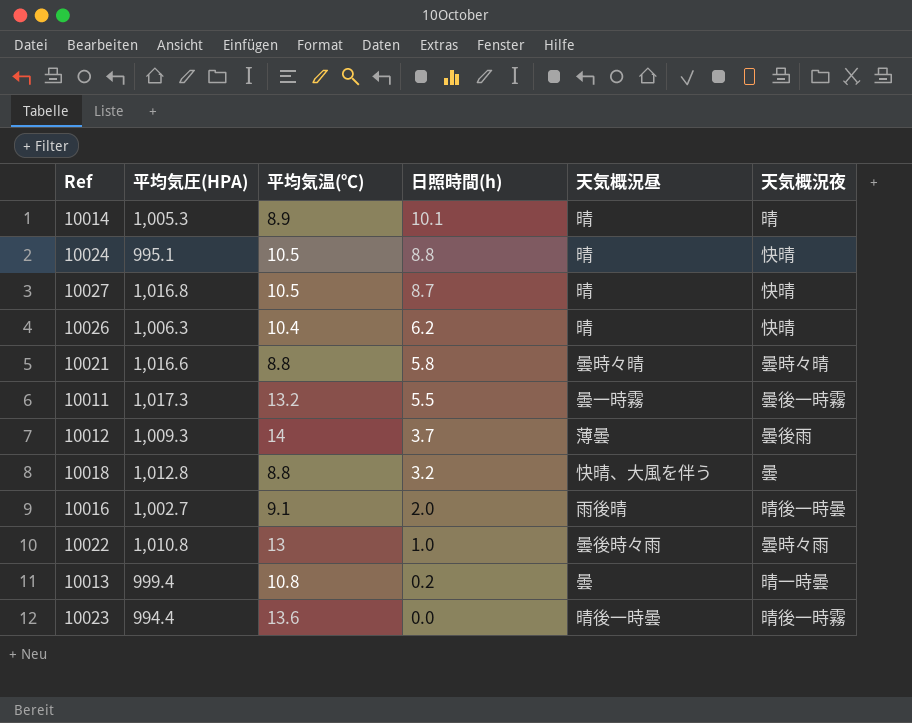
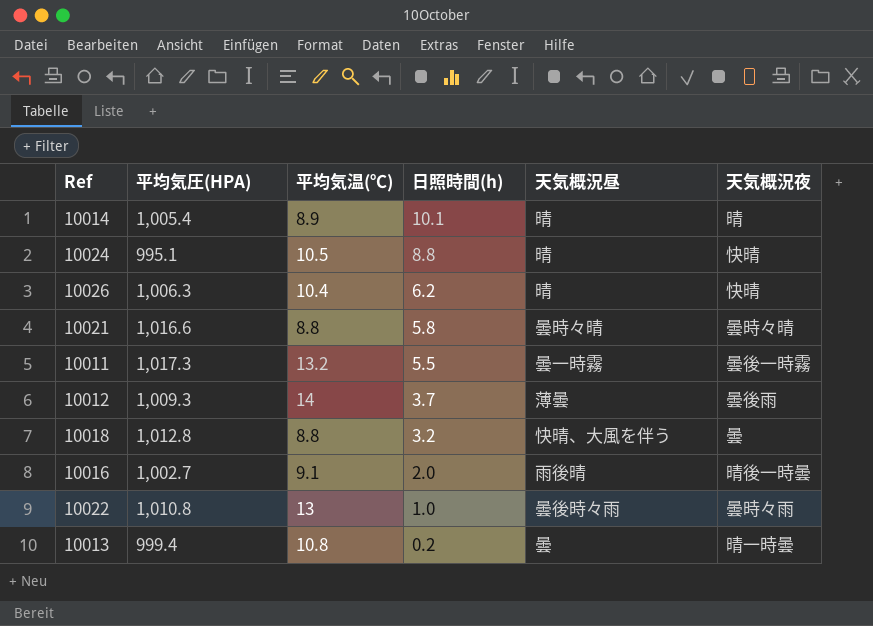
row 10027: 1,016.8 | 10.5 | 8.7 | 晴 | 快晴 -> none
row 10023: 994.4 | 13.6 | 0.0 | 晴後一時曇 | 晴後一時霧 -> none
10014 | 平均気圧(HPA): 1,005.3 -> 1,005.4

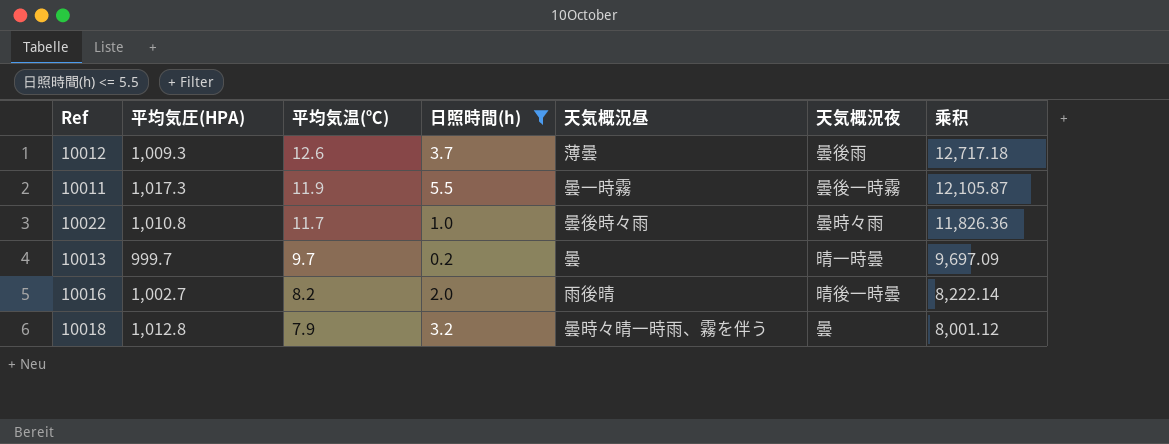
filter: none -> 日照時間(h) <= 5.5
row order: 日照時間(h) descending -> 平均気温(℃) descending
column 乘积 | formula: none -> [平均気圧(HPA)] * [平均気温(℃)]
10012 | 平均気温(℃): 14 -> 12.6
10011 | 平均気温(℃): 13.2 -> 11.9
10022 | 平均気温(℃): 13 -> 11.7
10013 | 平均気圧(HPA): 999.4 -> 999.7
10013 | 平均気温(℃): 10.8 -> 9.7
10016 | 平均気温(℃): 9.1 -> 8.2
10018 | 平均気温(℃): 8.8 -> 7.9
10018 | 天気概況昼: 快晴、大風を伴う -> 曇時々晴一時雨、霧を伴う

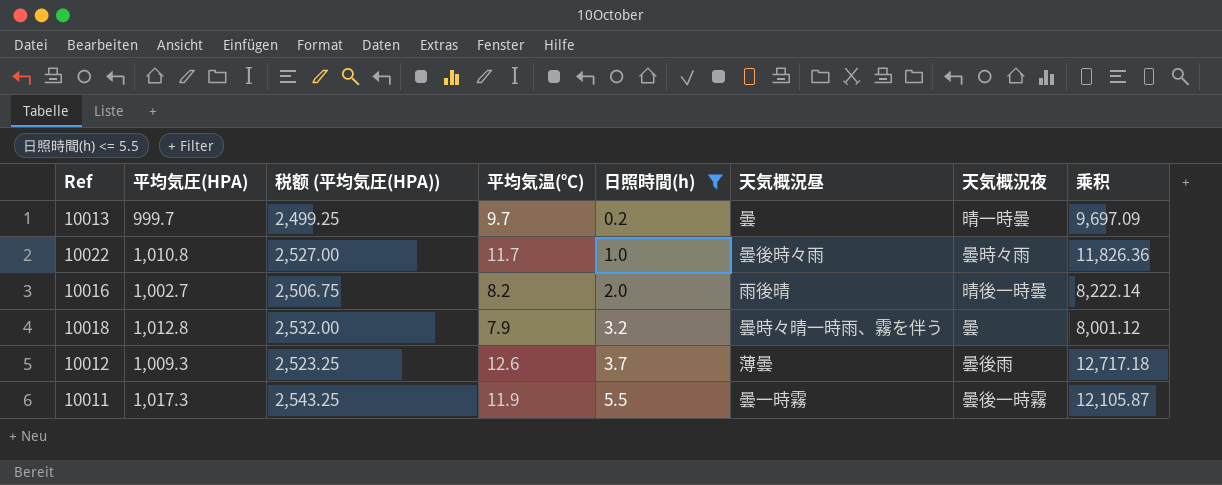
row order: 平均気温(℃) descending -> 日照時間(h) ascending
column 税额 (平均気圧(HPA)) | formula: none -> [平均気圧(HPA)] * 2.5

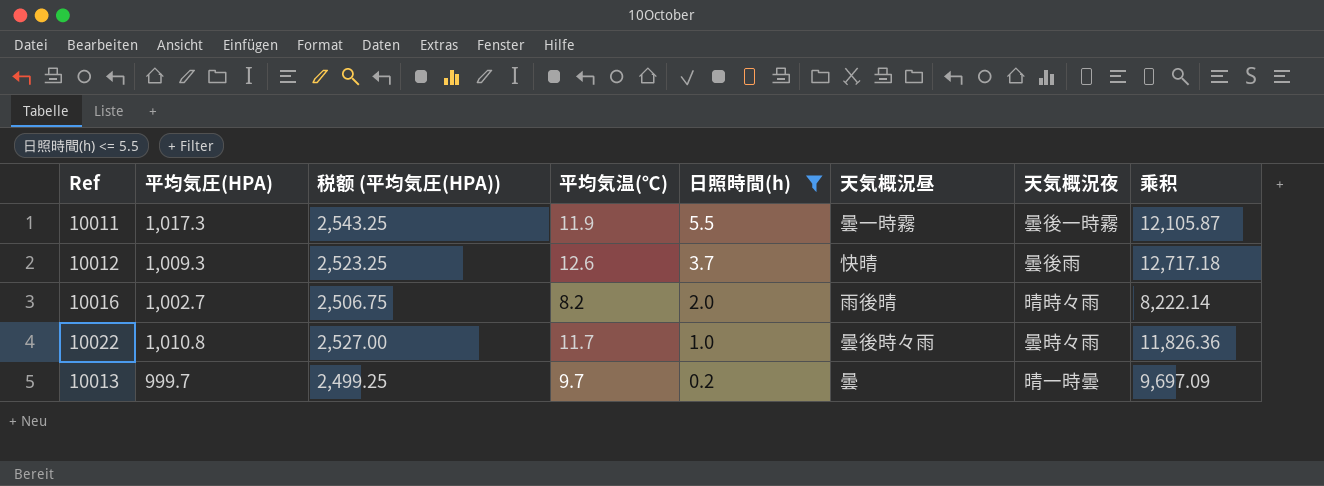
row order: 日照時間(h) ascending -> 日照時間(h) descending
row 10018: 1,012.8 | 2,532.00 | 7.9 | 3.2 | 曇時々晴一時雨、霧を伴う | 曇 | 8,001.12 -> none
10012 | 天気概況昼: 薄曇 -> 快晴
10016 | 天気概況夜: 晴後一時曇 -> 晴時々雨

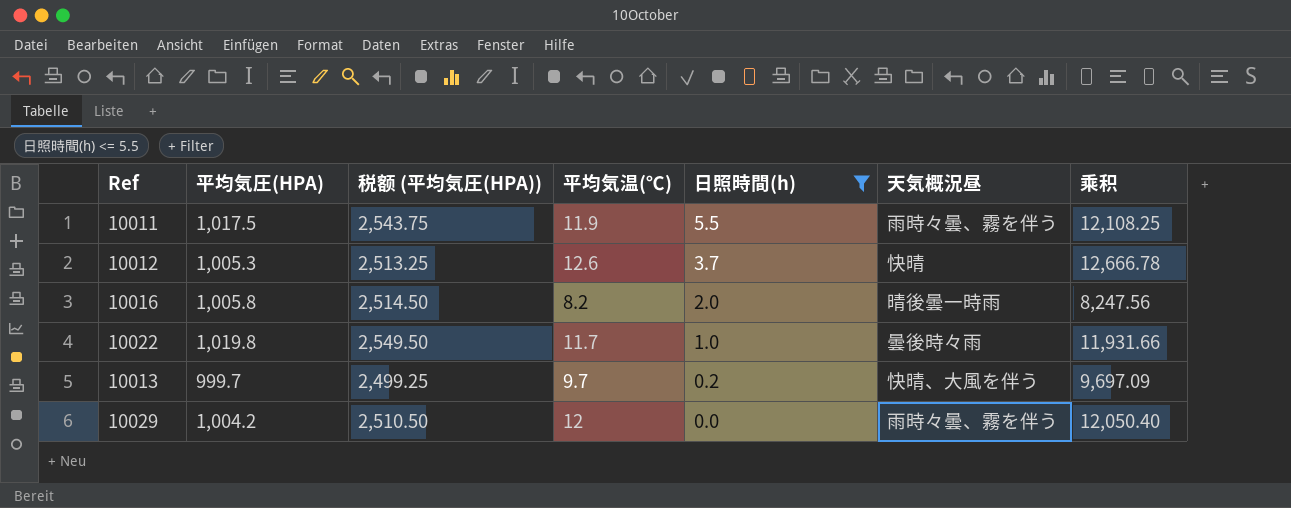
column 天気概況夜 | position: 7 -> none
10011 | 平均気圧(HPA): 1,017.3 -> 1,017.5
10011 | 税额 (平均気圧(HPA)): 2,543.25 -> 2,543.75
10011 | 天気概況昼: 曇一時霧 -> 雨時々曇、霧を伴う
10011 | 乘积: 12,105.87 -> 12,108.25
10012 | 平均気圧(HPA): 1,009.3 -> 1,005.3
10012 | 税额 (平均気圧(HPA)): 2,523.25 -> 2,513.25
10012 | 乘积: 12,717.18 -> 12,666.78
10016 | 平均気圧(HPA): 1,002.7 -> 1,005.8
10016 | 税额 (平均気圧(HPA)): 2,506.75 -> 2,514.50
10016 | 天気概況昼: 雨後晴 -> 晴後曇一時雨
10016 | 乘积: 8,222.14 -> 8,247.56
10022 | 平均気圧(HPA): 1,010.8 -> 1,019.8
10022 | 税额 (平均気圧(HPA)): 2,527.00 -> 2,549.50
10022 | 乘积: 11,826.36 -> 11,931.66
10013 | 天気概況昼: 曇 -> 快晴、大風を伴う
row 10029: none -> 1,004.2 | 2,510.50 | 12 | 0.0 | 雨時々曇、霧を伴う | 12,050.40

